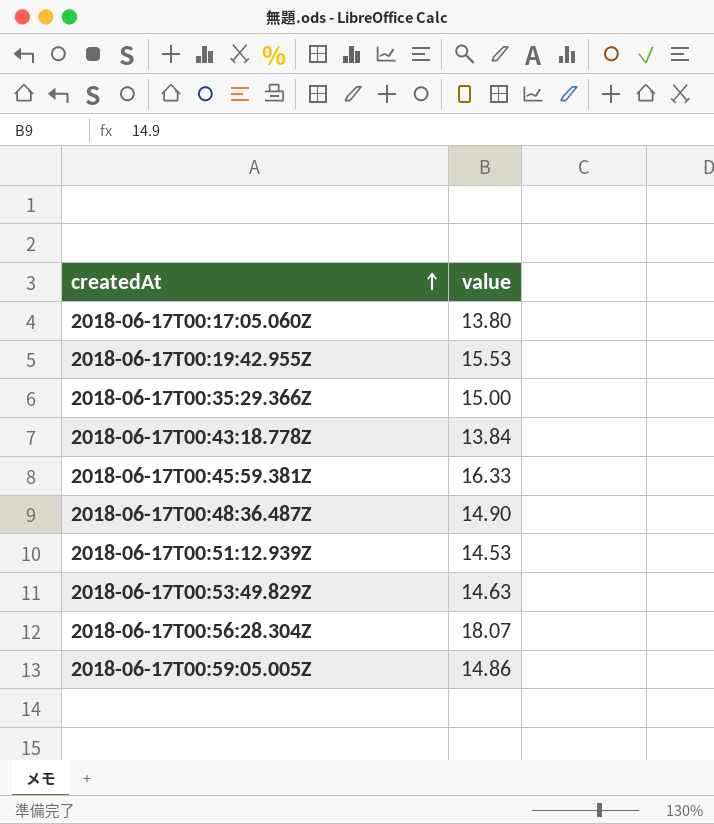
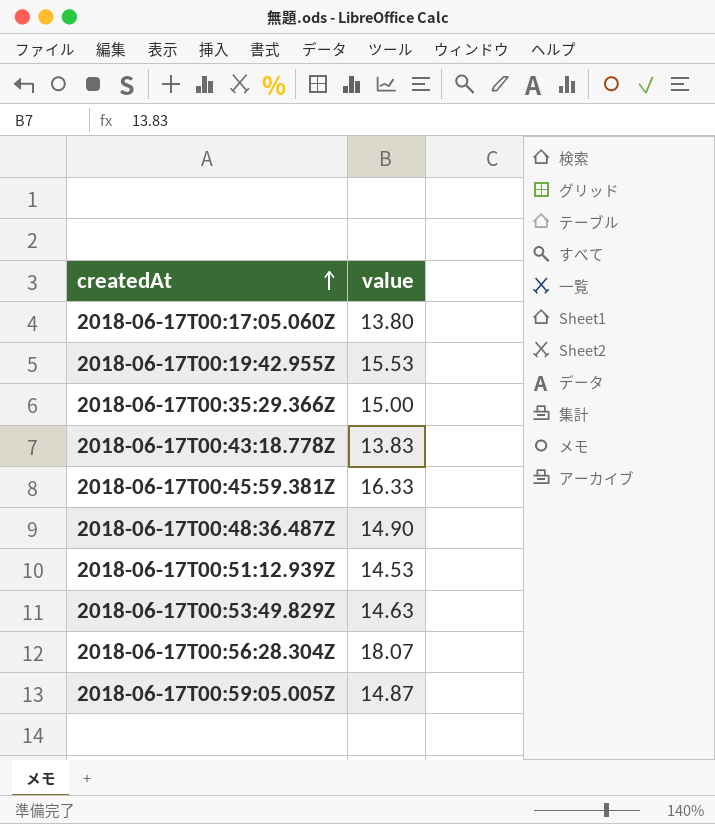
2018-06-17T00:43:18.778Z | value: 13.84 -> 13.83
2018-06-17T00:59:05.005Z | value: 14.86 -> 14.87

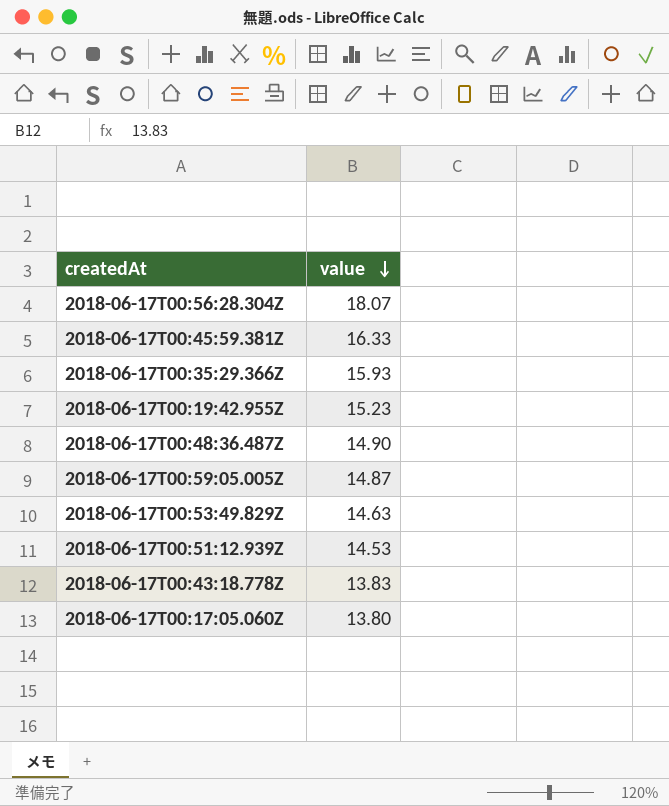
row order: createdAt ascending -> value descending
2018-06-17T00:35:29.366Z | value: 15.00 -> 15.93
2018-06-17T00:19:42.955Z | value: 15.53 -> 15.23

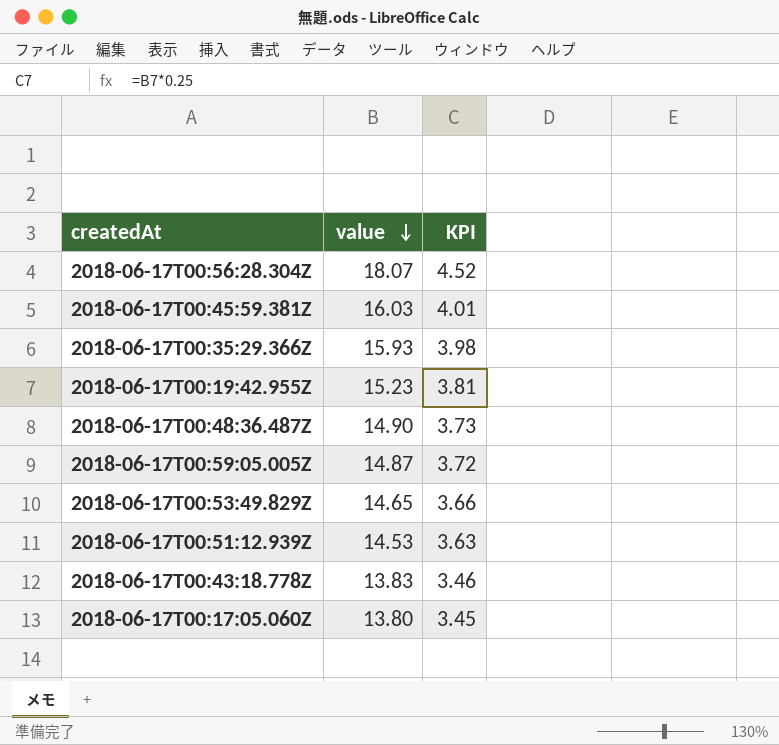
column KPI | formula: none -> [value] * 0.25
2018-06-17T00:45:59.381Z | value: 16.33 -> 16.03
2018-06-17T00:53:49.829Z | value: 14.63 -> 14.65

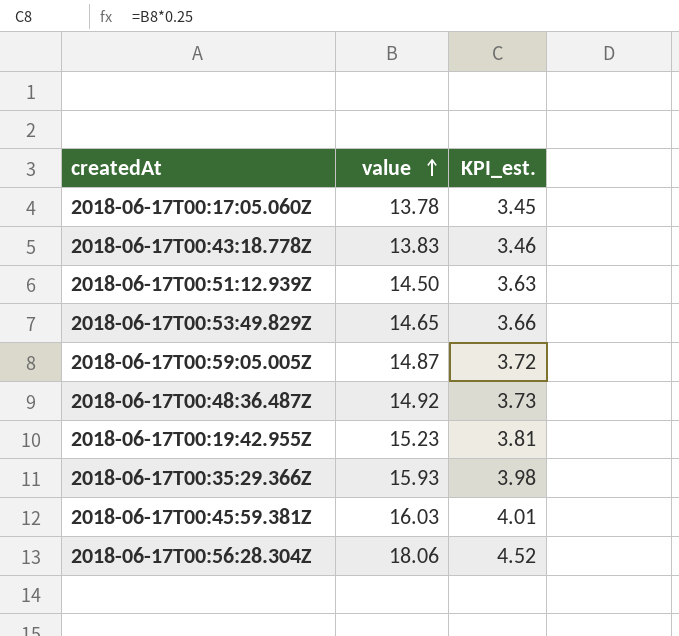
row order: value descending -> value ascending
column name: KPI -> KPI_est.
2018-06-17T00:17:05.060Z | value: 13.80 -> 13.78
2018-06-17T00:51:12.939Z | value: 14.53 -> 14.50
2018-06-17T00:48:36.487Z | value: 14.90 -> 14.92
2018-06-17T00:56:28.304Z | value: 18.07 -> 18.06

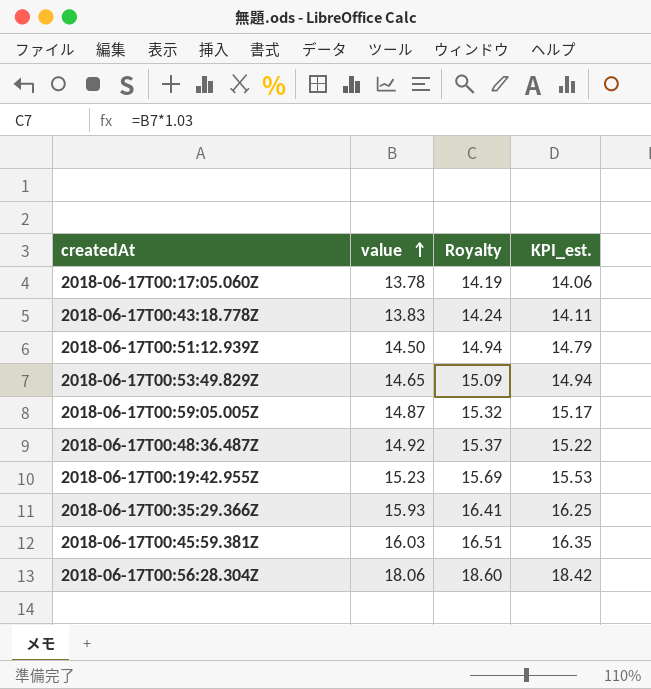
column Royalty | formula: none -> [value] * 1.03
column KPI_est. | formula: [value] * 0.25 -> [value] * 1.02

